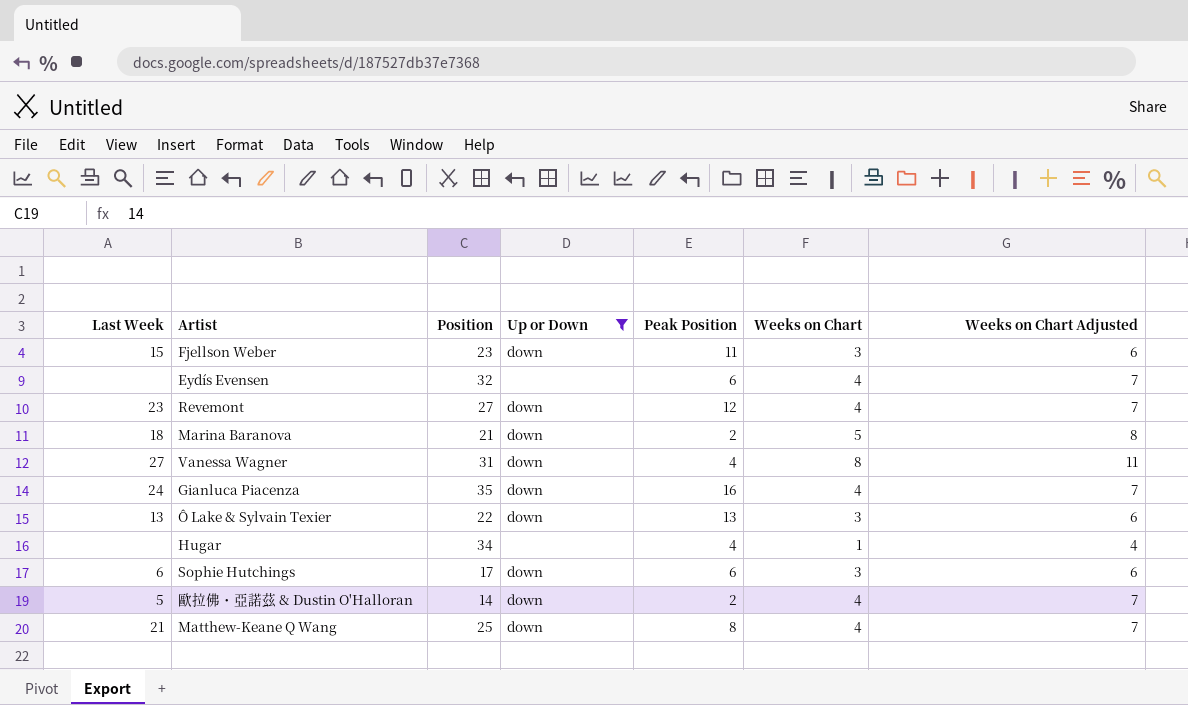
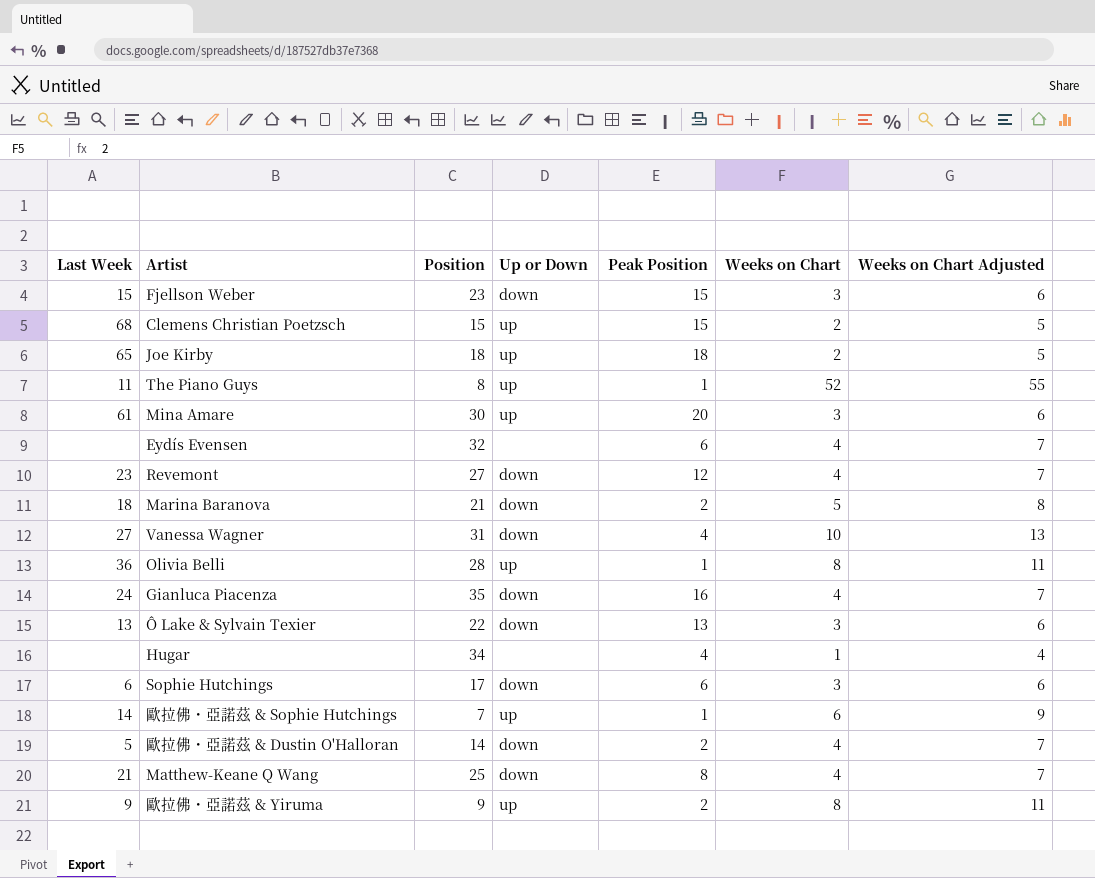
filter: Up or Down != up -> none
Fjellson Weber | Peak Position: 11 -> 15
Vanessa Wagner | Weeks on Chart: 8 -> 10
Vanessa Wagner | Weeks on Chart Adjusted: 11 -> 13

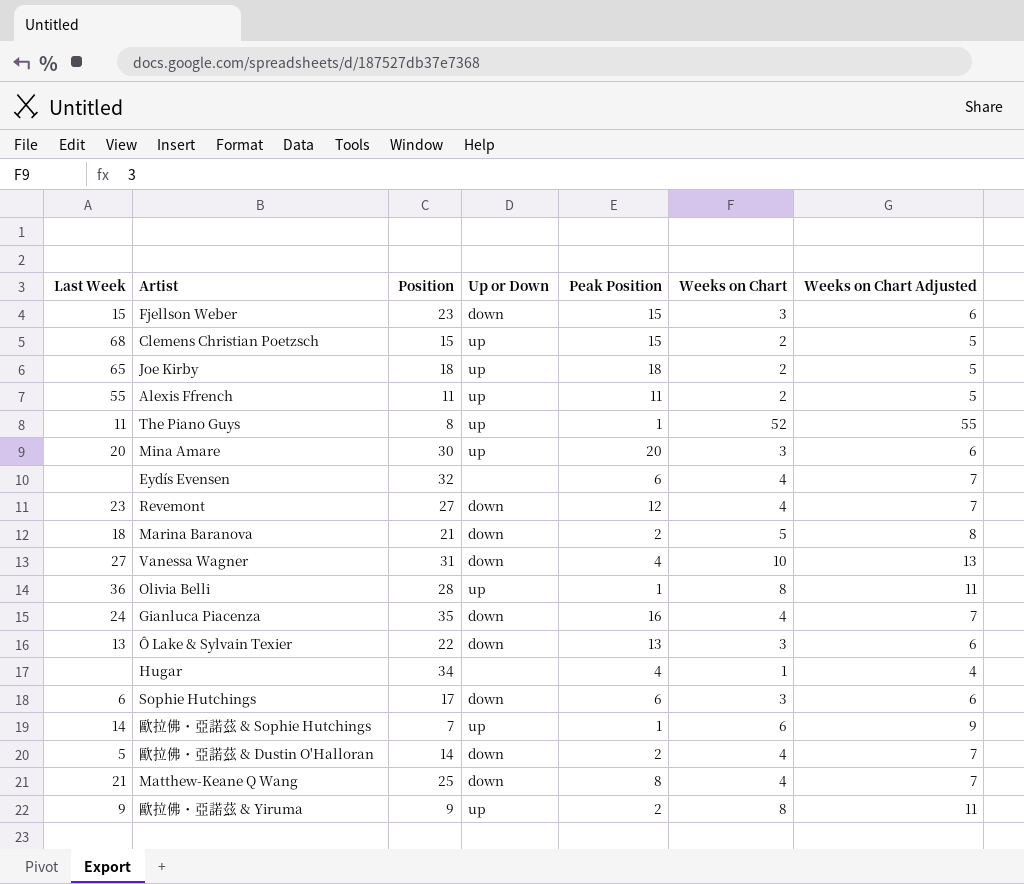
row Alexis Ffrench: none -> 55 | 11 | up | 11 | 2 | 5
Mina Amare | Last Week: 61 -> 20

